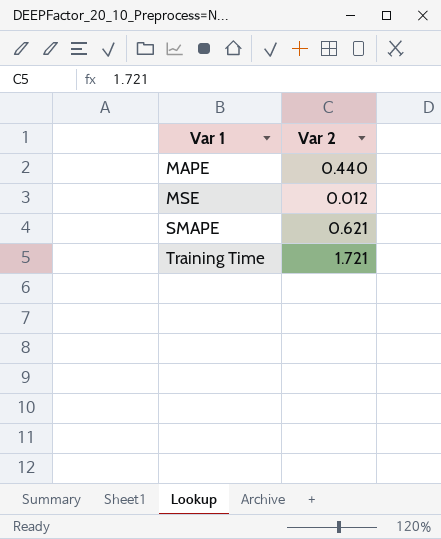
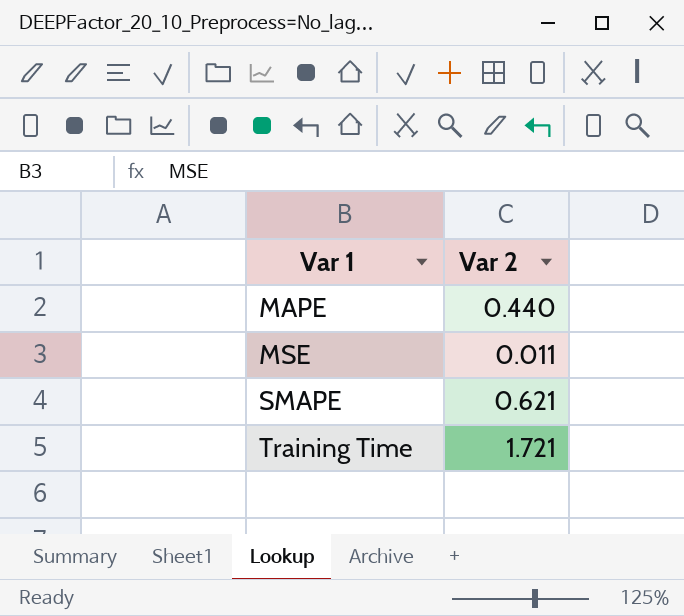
MSE | Var 2: 0.012 -> 0.011

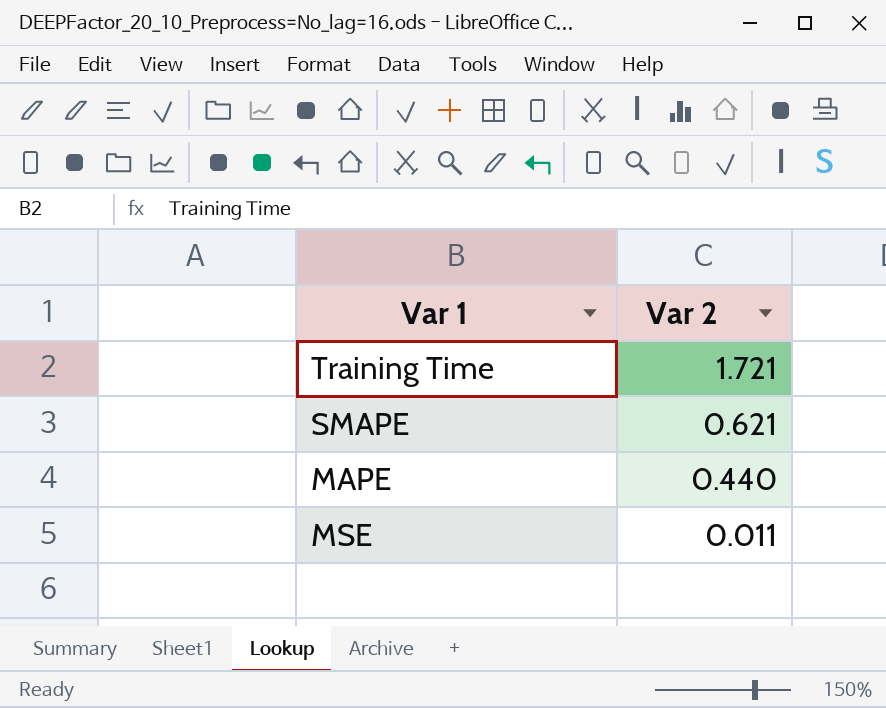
row order: Var 1 ascending -> Var 2 descending

